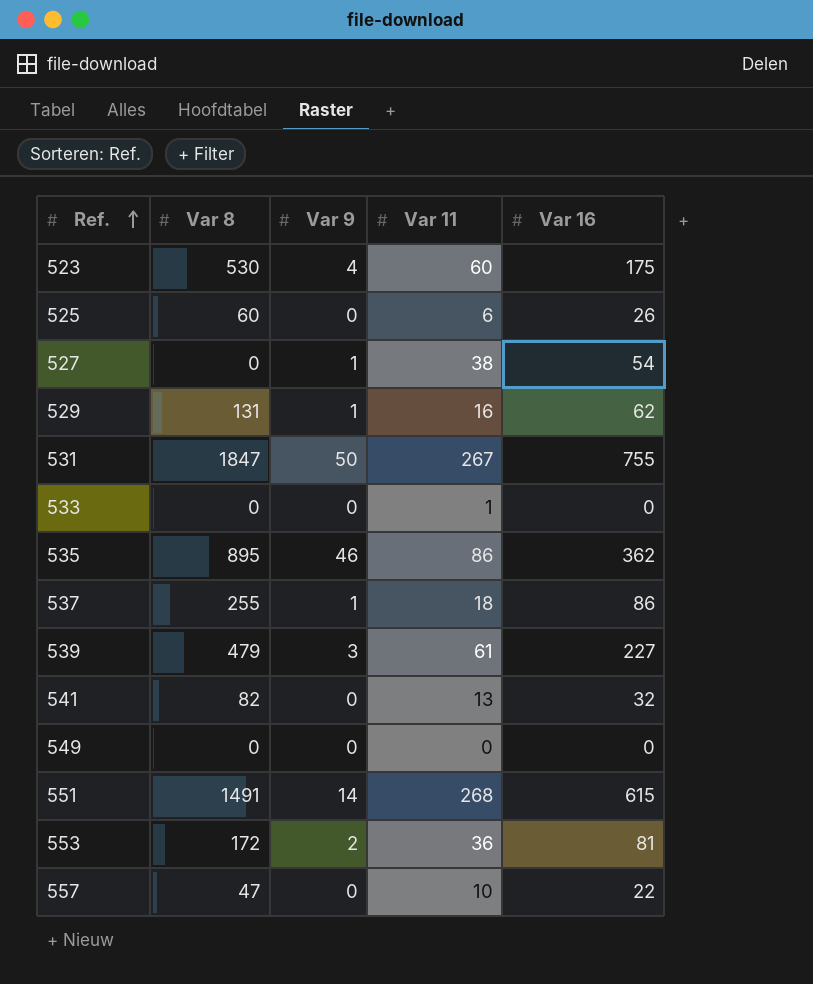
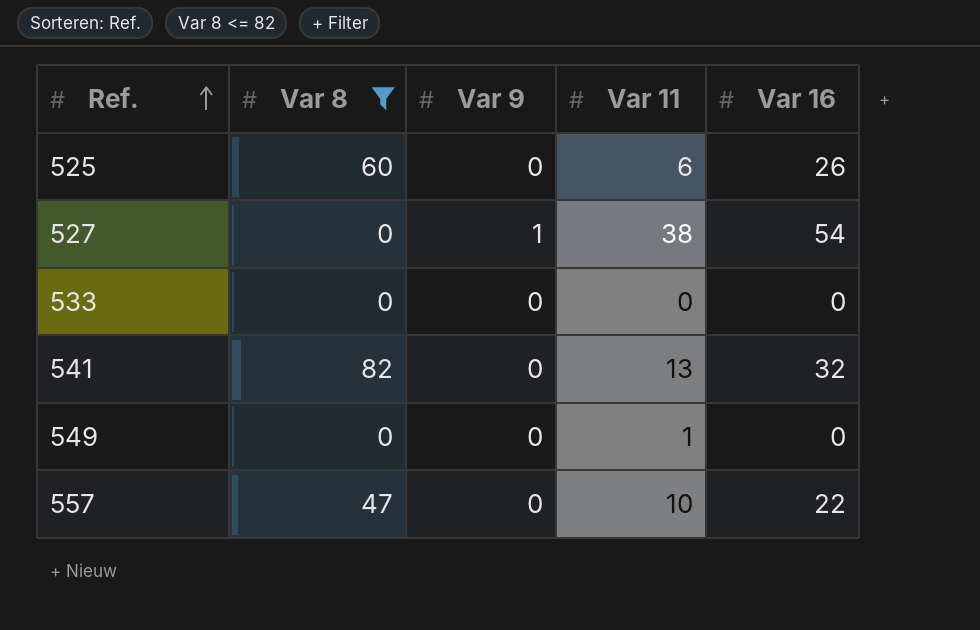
filter: none -> Var 8 <= 82
533 | Var 11: 1 -> 0
549 | Var 11: 0 -> 1

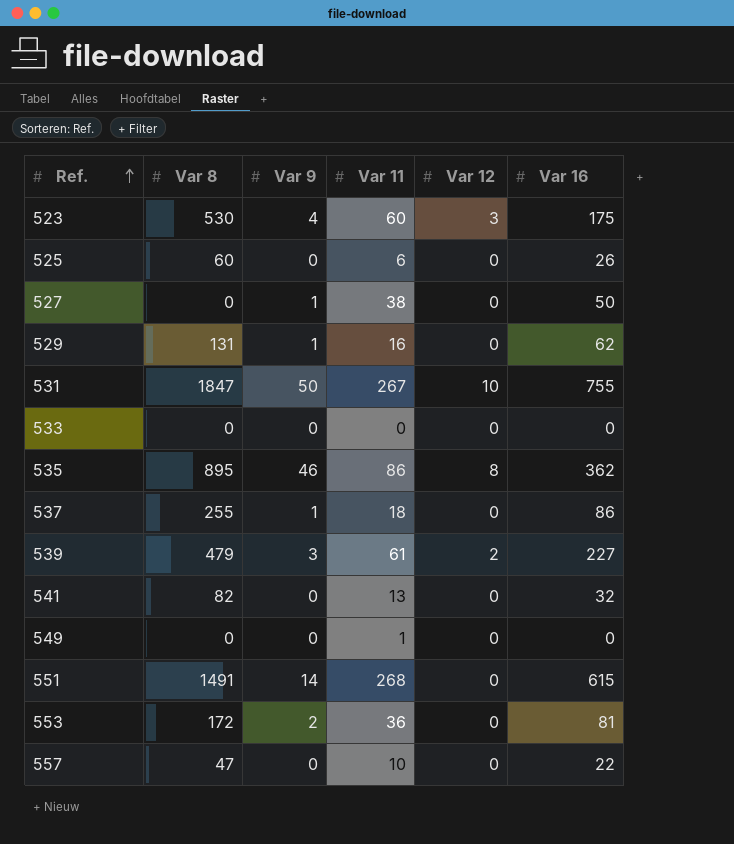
filter: Var 8 <= 82 -> none
column Var 12 | position: none -> 5
527 | Var 16: 54 -> 50

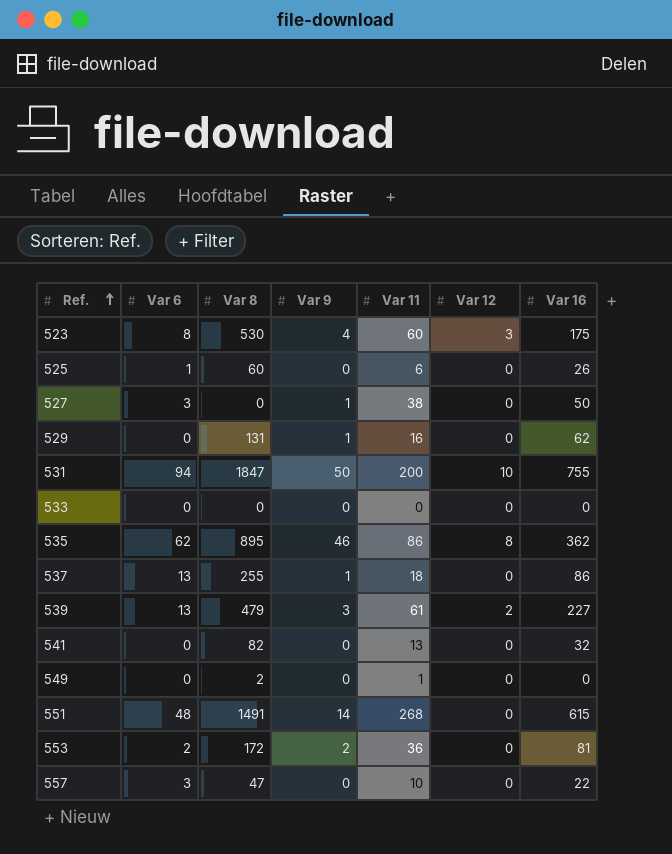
column Var 6 | position: none -> 2
531 | Var 11: 267 -> 200
549 | Var 8: 0 -> 2

